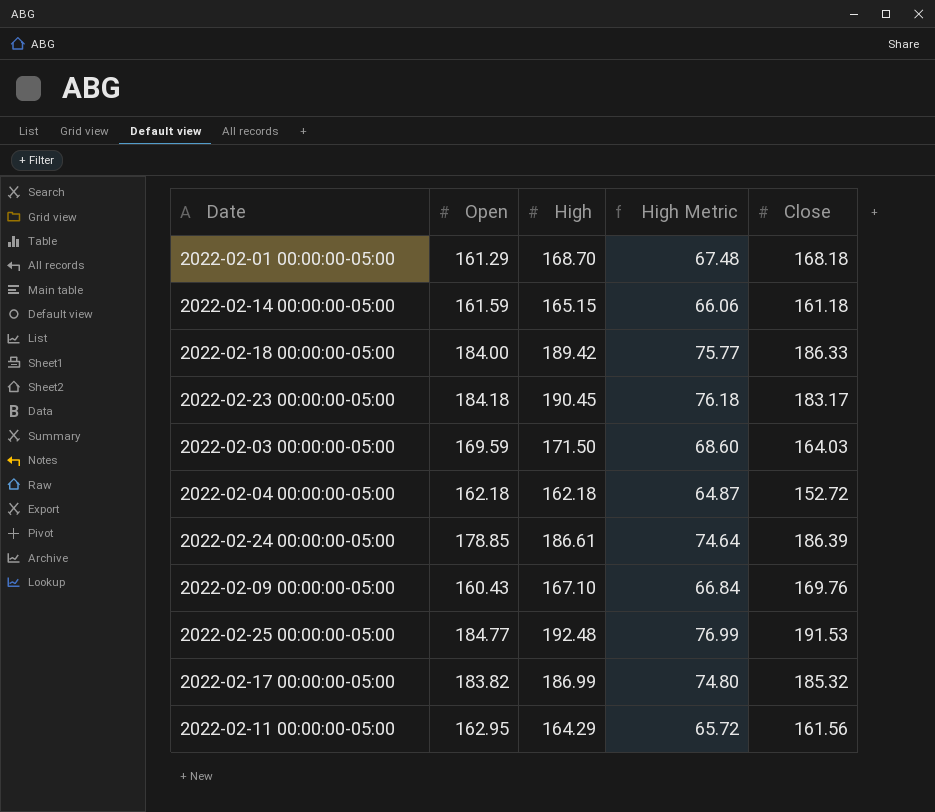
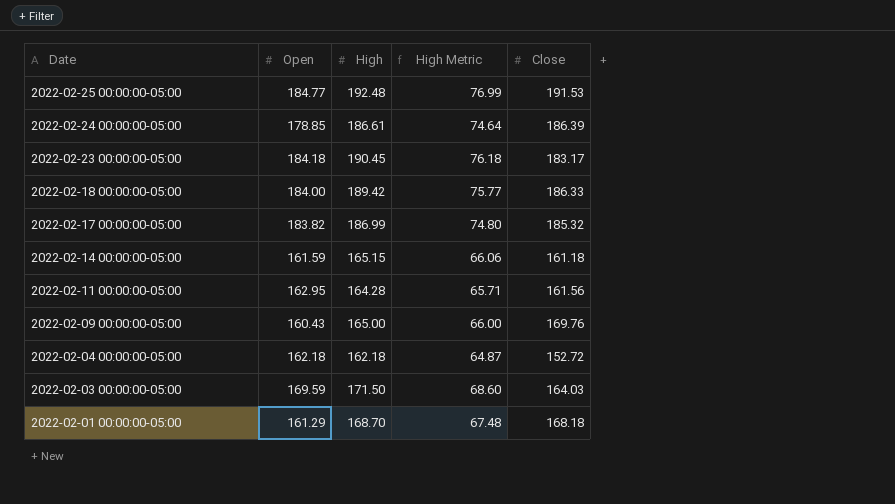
row order: none -> Date descending
2022-02-11 00:00:00-05:00 | High: 164.29 -> 164.28
2022-02-11 00:00:00-05:00 | High Metric: 65.72 -> 65.71
2022-02-09 00:00:00-05:00 | High: 167.10 -> 165.00
2022-02-09 00:00:00-05:00 | High Metric: 66.84 -> 66.00

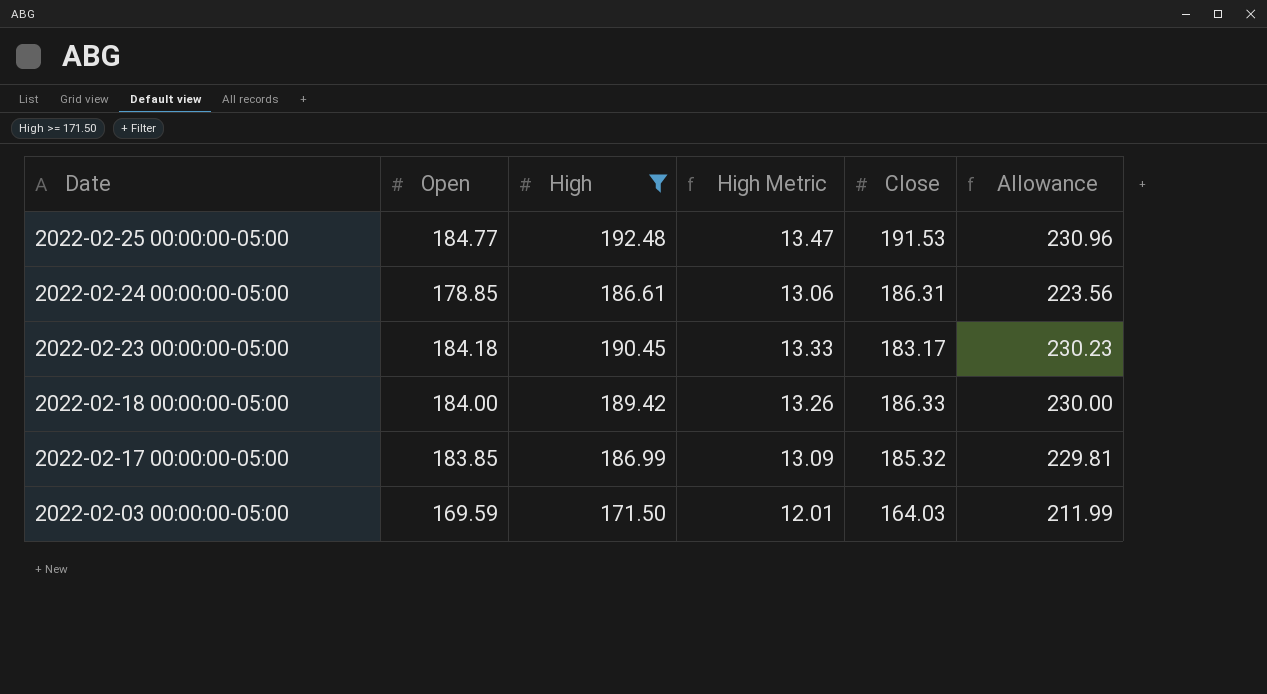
filter: none -> High >= 171.50
column High Metric | formula: [High] * 0.4 -> [High] * 0.07
column Allowance | formula: none -> [Open] * 1.25
2022-02-24 00:00:00-05:00 | Close: 186.39 -> 186.31
2022-02-17 00:00:00-05:00 | Open: 183.82 -> 183.85

